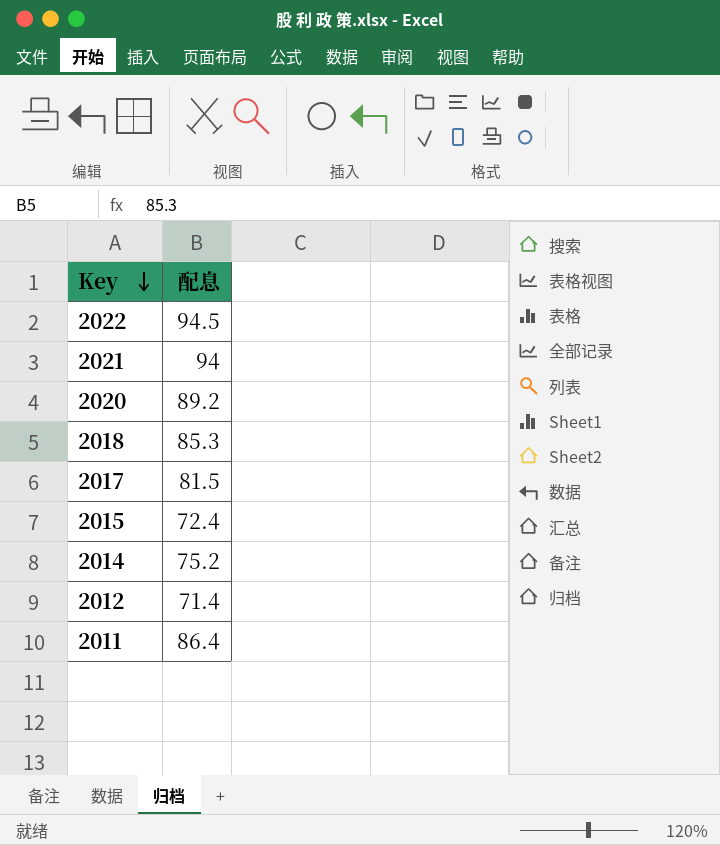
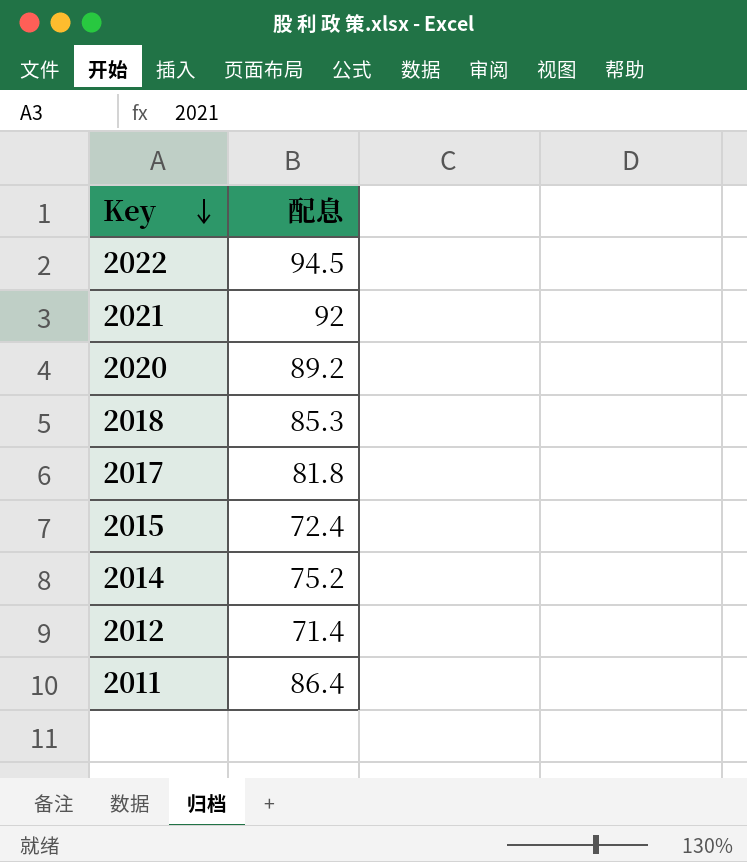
2021 | 配息: 94 -> 92
2017 | 配息: 81.5 -> 81.8

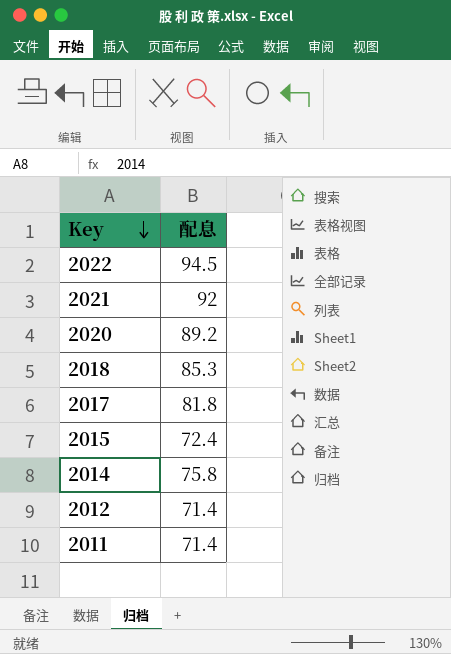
2014 | 配息: 75.2 -> 75.8
2011 | 配息: 86.4 -> 71.4

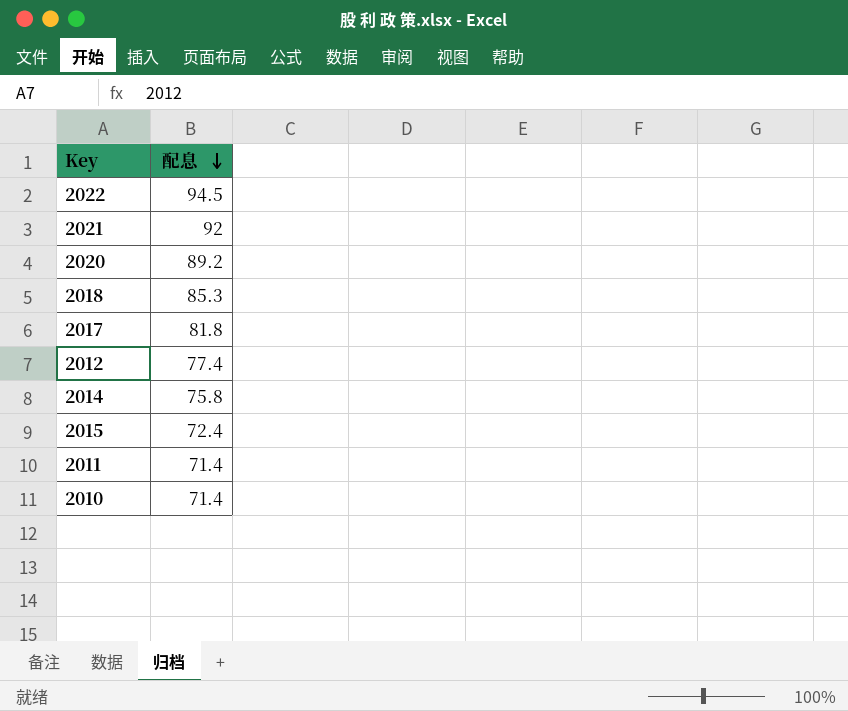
row order: Key descending -> 配息 descending
2012 | 配息: 71.4 -> 77.4
row 2010: none -> 71.4

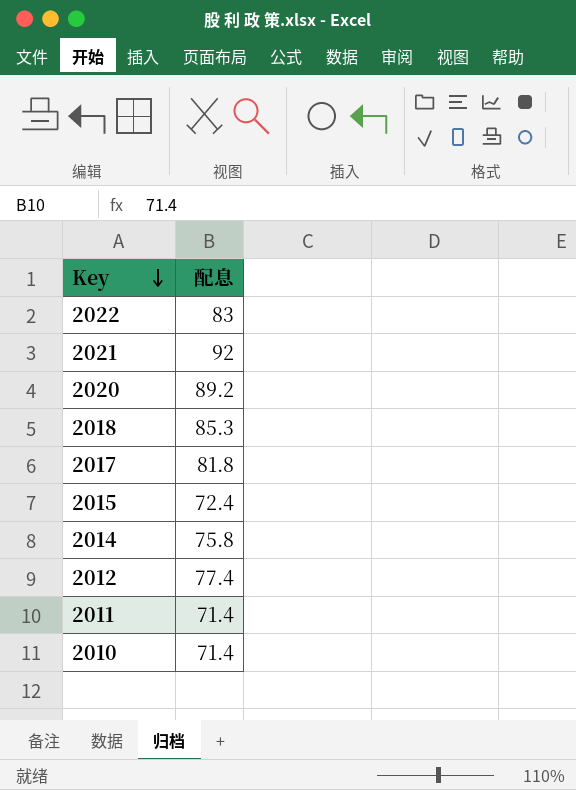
row order: 配息 descending -> Key descending
2022 | 配息: 94.5 -> 83

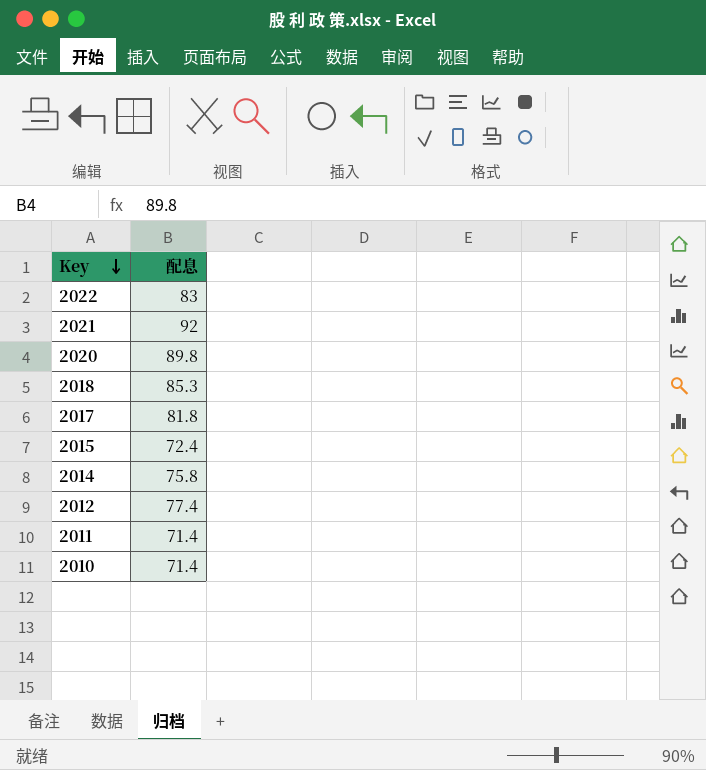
2020 | 配息: 89.2 -> 89.8

